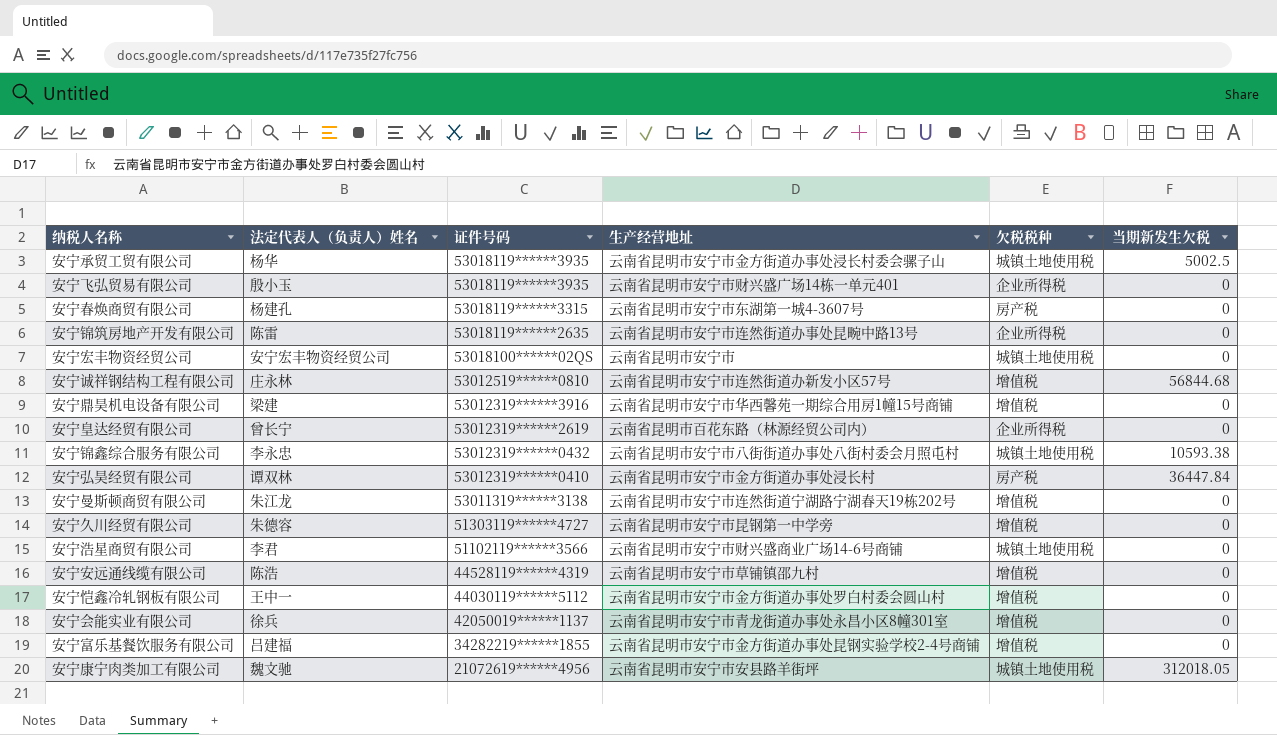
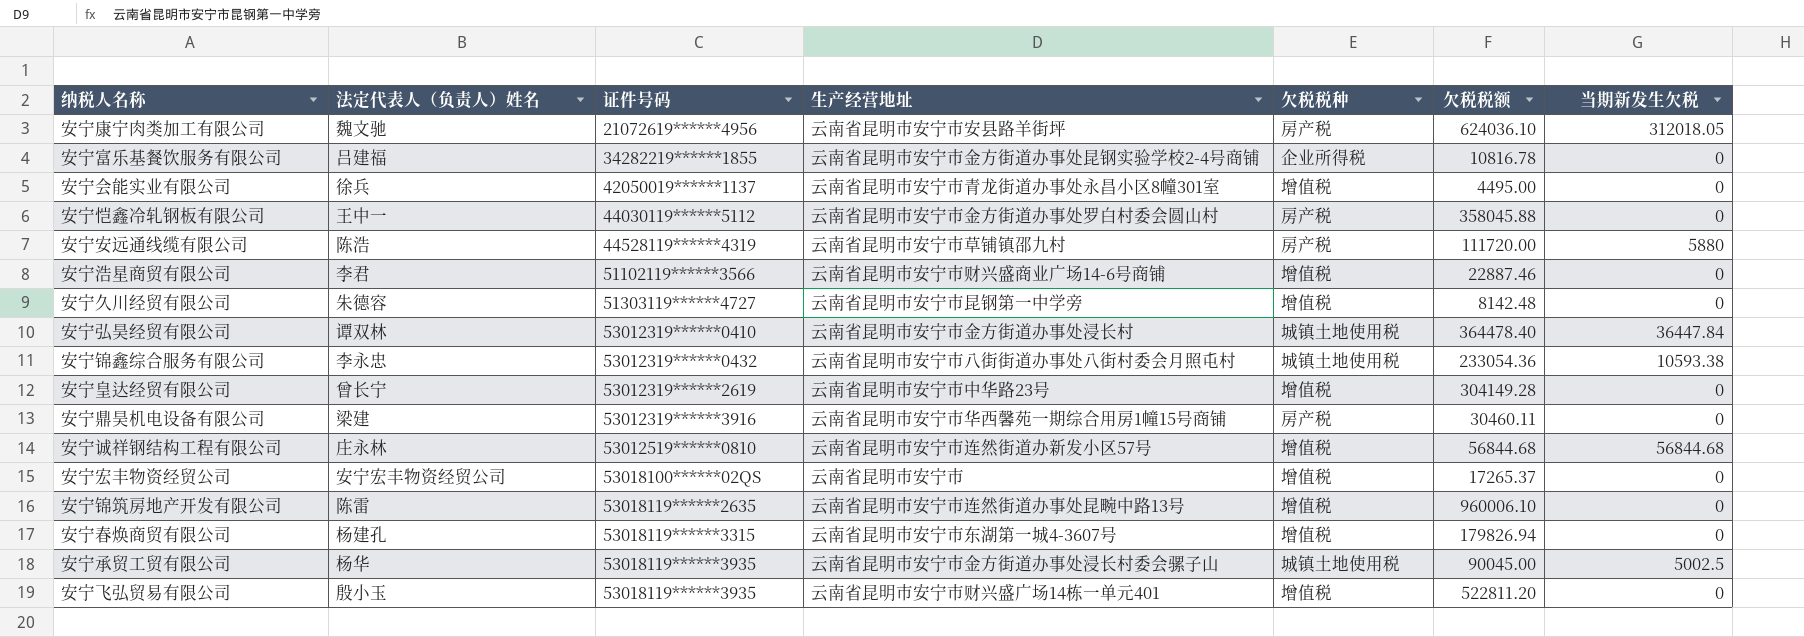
row order: 证件号码 descending -> 证件号码 ascending
column 欠税税额 | position: none -> 6
row 安宁曼斯顿商贸有限公司: 朱江龙 | 53011319******3138 | 云南省昆明市安宁市连然街道宁湖路宁湖春天19栋202号 | 增值税 | 0 -> none
安宁康宁肉类加工有限公司 | 欠税税种: 城镇土地使用税 -> 房产税
安宁富乐基餐饮服务有限公司 | 欠税税种: 增值税 -> 企业所得税
安宁恺鑫冷轧钢板有限公司 | 欠税税种: 增值税 -> 房产税
安宁安远通线缆有限公司 | 欠税税种: 增值税 -> 房产税
安宁安远通线缆有限公司 | 当期新发生欠税: 0 -> 5880
安宁浩星商贸有限公司 | 欠税税种: 城镇土地使用税 -> 增值税
安宁弘昊经贸有限公司 | 欠税税种: 房产税 -> 城镇土地使用税
安宁皇达经贸有限公司 | 生产经营地址: 云南省昆明市百花东路（林源经贸公司内） -> 云南省昆明市安宁市中华路23号
安宁皇达经贸有限公司 | 欠税税种: 企业所得税 -> 增值税
安宁鼎昊机电设备有限公司 | 欠税税种: 增值税 -> 房产税
安宁宏丰物资经贸公司 | 欠税税种: 城镇土地使用税 -> 增值税
安宁锦筑房地产开发有限公司 | 欠税税种: 企业所得税 -> 增值税
安宁春焕商贸有限公司 | 欠税税种: 房产税 -> 增值税
安宁飞弘贸易有限公司 | 欠税税种: 企业所得税 -> 增值税

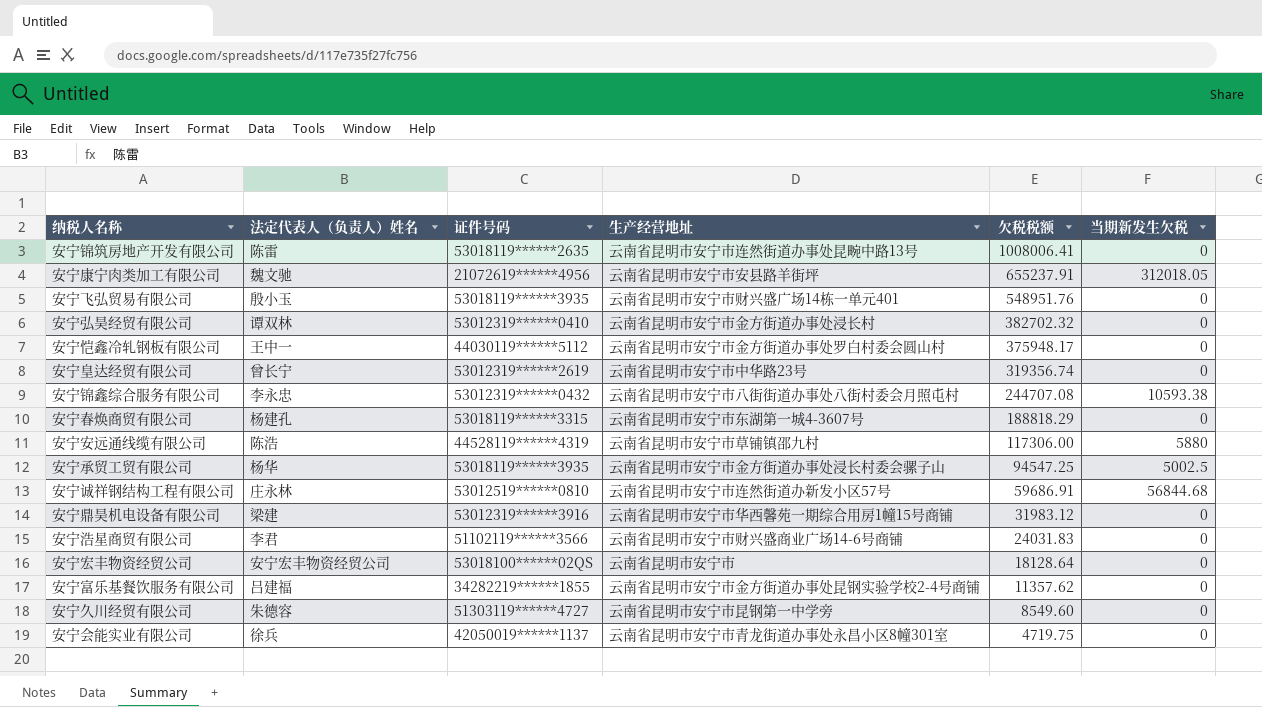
row order: 证件号码 ascending -> 欠税税额 descending
column 欠税税种 | position: 5 -> none
安宁锦筑房地产开发有限公司 | 欠税税额: 960006.10 -> 1008006.41
安宁康宁肉类加工有限公司 | 欠税税额: 624036.10 -> 655237.91
安宁飞弘贸易有限公司 | 欠税税额: 522811.20 -> 548951.76
安宁弘昊经贸有限公司 | 欠税税额: 364478.40 -> 382702.32
安宁弘昊经贸有限公司 | 当期新发生欠税: 36447.84 -> 0
安宁恺鑫冷轧钢板有限公司 | 欠税税额: 358045.88 -> 375948.17
安宁皇达经贸有限公司 | 欠税税额: 304149.28 -> 319356.74
安宁锦鑫综合服务有限公司 | 欠税税额: 233054.36 -> 244707.08
安宁春焕商贸有限公司 | 欠税税额: 179826.94 -> 188818.29
安宁安远通线缆有限公司 | 欠税税额: 111720.00 -> 117306.00
安宁承贸工贸有限公司 | 欠税税额: 90045.00 -> 94547.25
安宁诚祥钢结构工程有限公司 | 欠税税额: 56844.68 -> 59686.91
安宁鼎昊机电设备有限公司 | 欠税税额: 30460.11 -> 31983.12
安宁浩星商贸有限公司 | 欠税税额: 22887.46 -> 24031.83
安宁宏丰物资经贸公司 | 欠税税额: 17265.37 -> 18128.64
安宁富乐基餐饮服务有限公司 | 欠税税额: 10816.78 -> 11357.62
安宁久川经贸有限公司 | 欠税税额: 8142.48 -> 8549.60
安宁会能实业有限公司 | 欠税税额: 4495.00 -> 4719.75

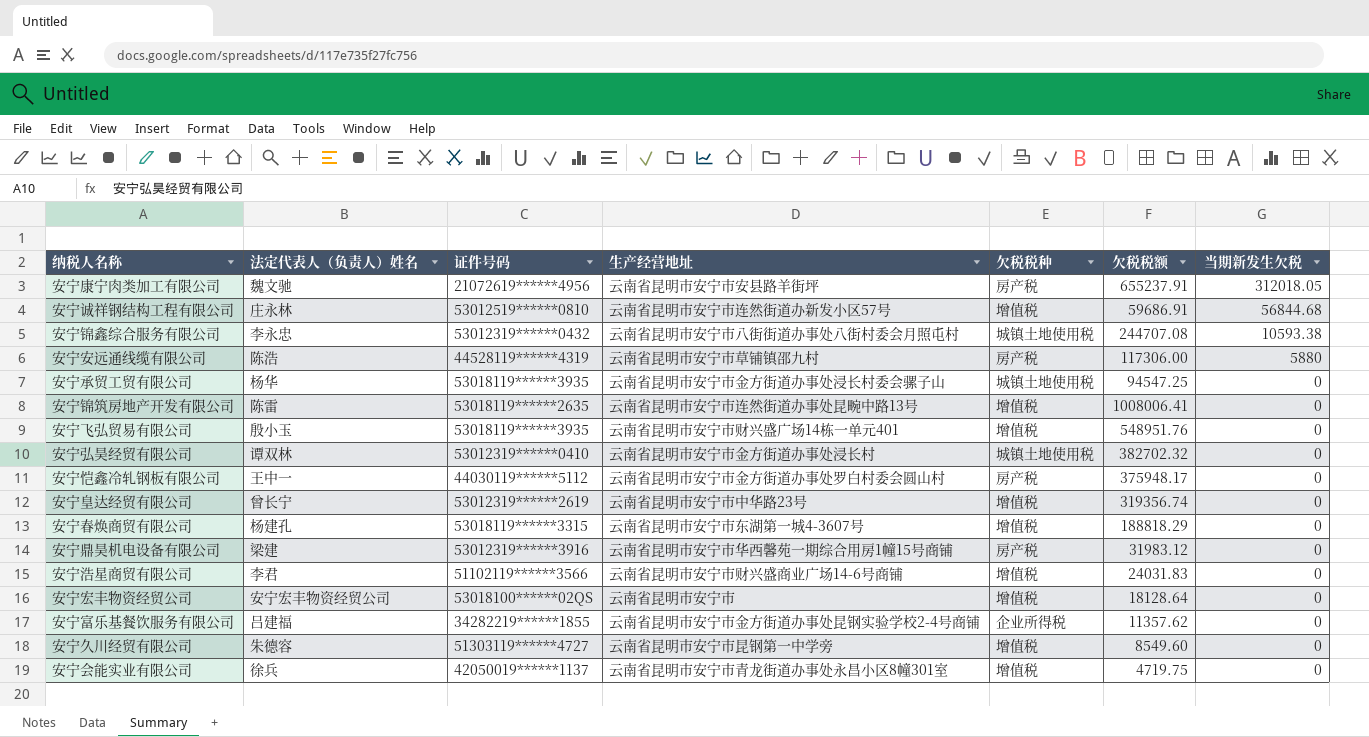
row order: 欠税税额 descending -> 当期新发生欠税 descending
column 欠税税种 | position: none -> 5
安宁承贸工贸有限公司 | 当期新发生欠税: 5002.5 -> 0

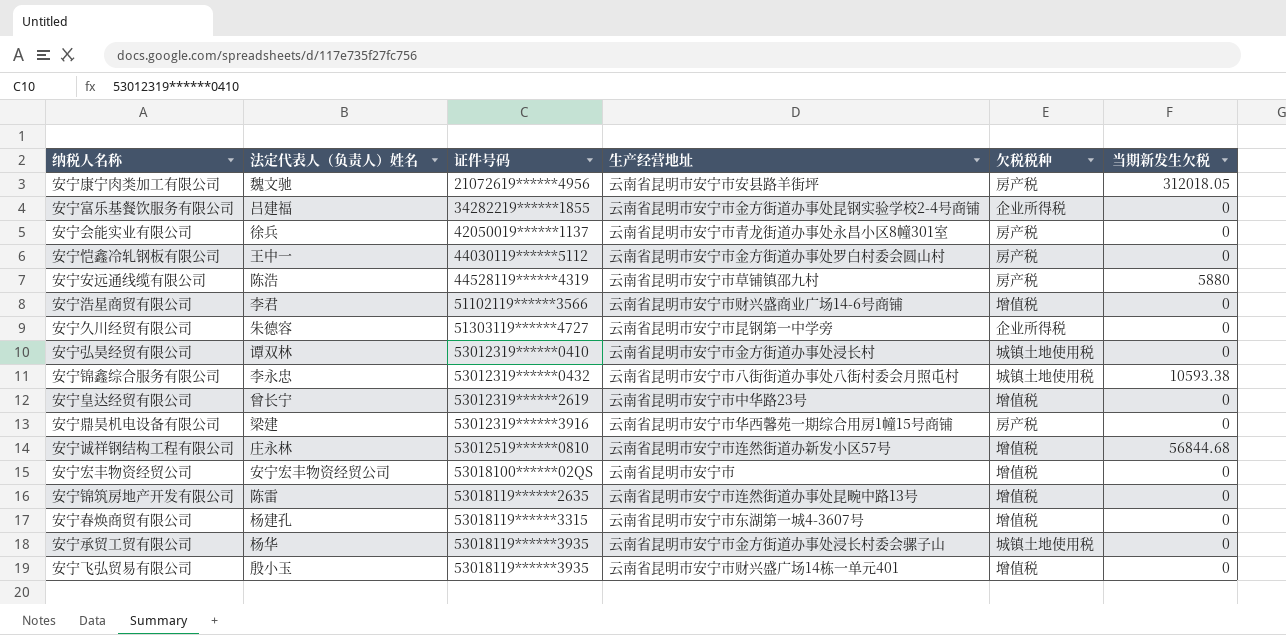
row order: 当期新发生欠税 descending -> 证件号码 ascending
column 欠税税额 | position: 6 -> none
安宁会能实业有限公司 | 欠税税种: 增值税 -> 房产税
安宁久川经贸有限公司 | 欠税税种: 增值税 -> 企业所得税

